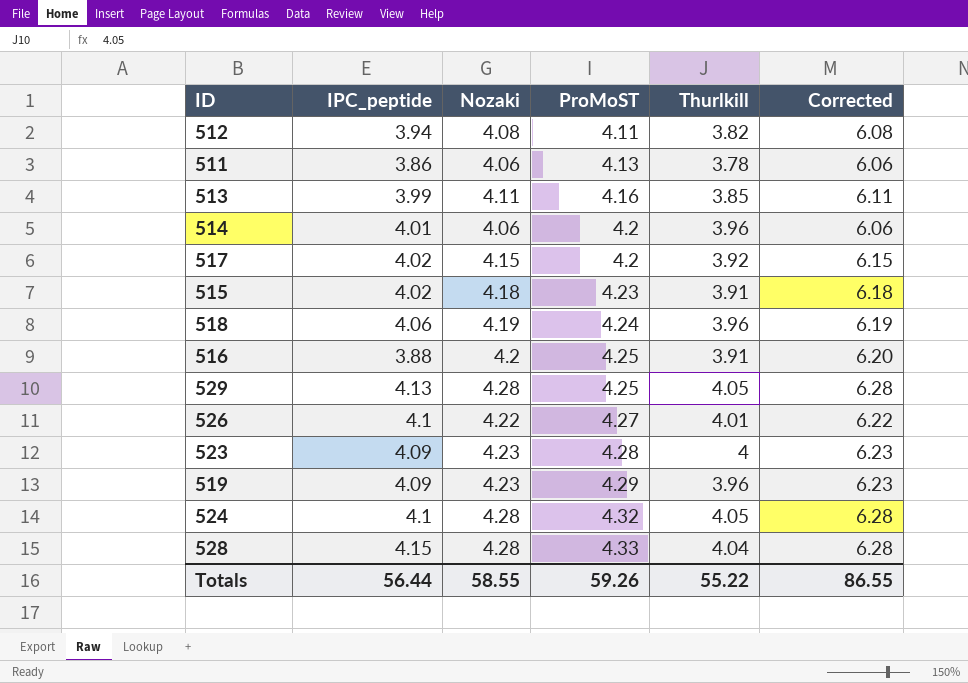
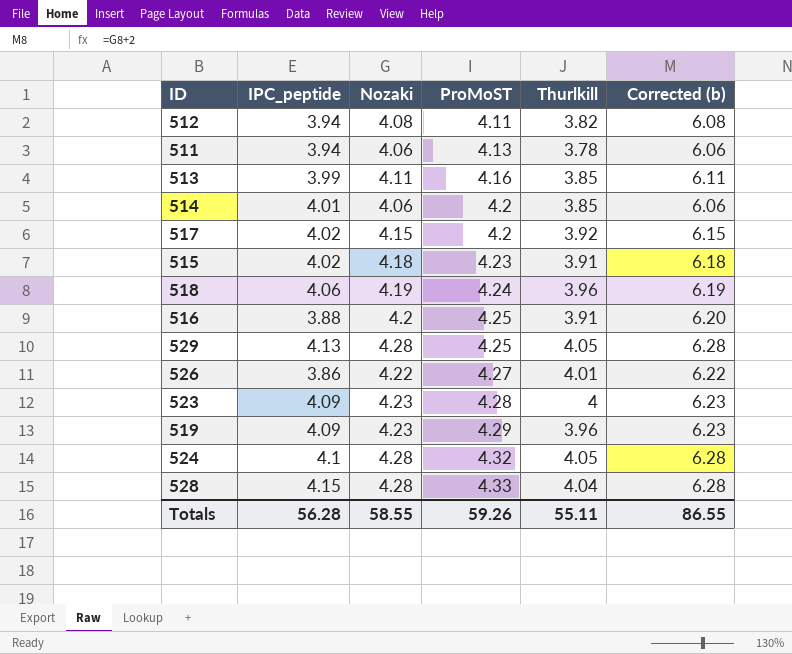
column name: Corrected -> Corrected (b)
511 | IPC_peptide: 3.86 -> 3.94
514 | Thurlkill: 3.96 -> 3.85
526 | IPC_peptide: 4.1 -> 3.86
Totals | IPC_peptide: 56.44 -> 56.28
Totals | Thurlkill: 55.22 -> 55.11

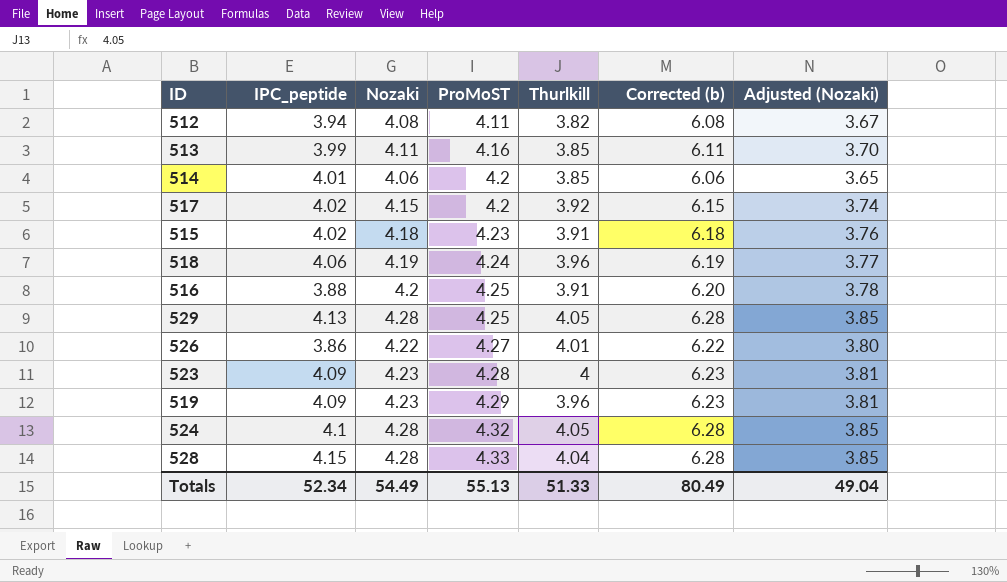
column Adjusted (Nozaki) | formula: none -> [Nozaki] * 0.9
row 511: 3.94 | 4.06 | 4.13 | 3.78 | 6.06 -> none
Totals | IPC_peptide: 56.28 -> 52.34
Totals | Nozaki: 58.55 -> 54.49
Totals | ProMoST: 59.26 -> 55.13
Totals | Thurlkill: 55.11 -> 51.33
Totals | Corrected (b): 86.55 -> 80.49

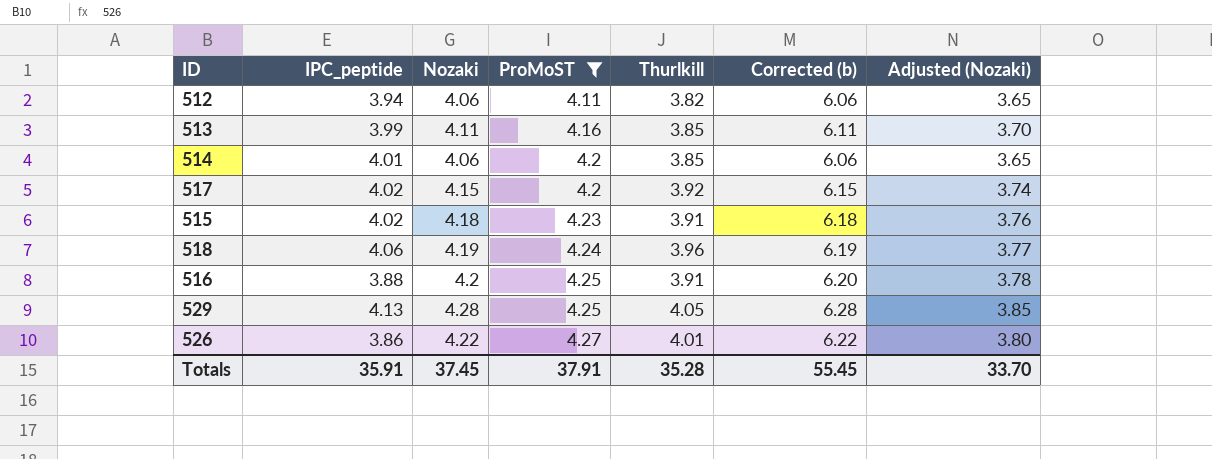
filter: none -> ProMoST <= 4.27
512 | Nozaki: 4.08 -> 4.06
512 | Corrected (b): 6.08 -> 6.06
512 | Adjusted (Nozaki): 3.67 -> 3.65
Totals | IPC_peptide: 52.34 -> 35.91
Totals | Nozaki: 54.49 -> 37.45
Totals | ProMoST: 55.13 -> 37.91
Totals | Thurlkill: 51.33 -> 35.28
Totals | Corrected (b): 80.49 -> 55.45
Totals | Adjusted (Nozaki): 49.04 -> 33.70

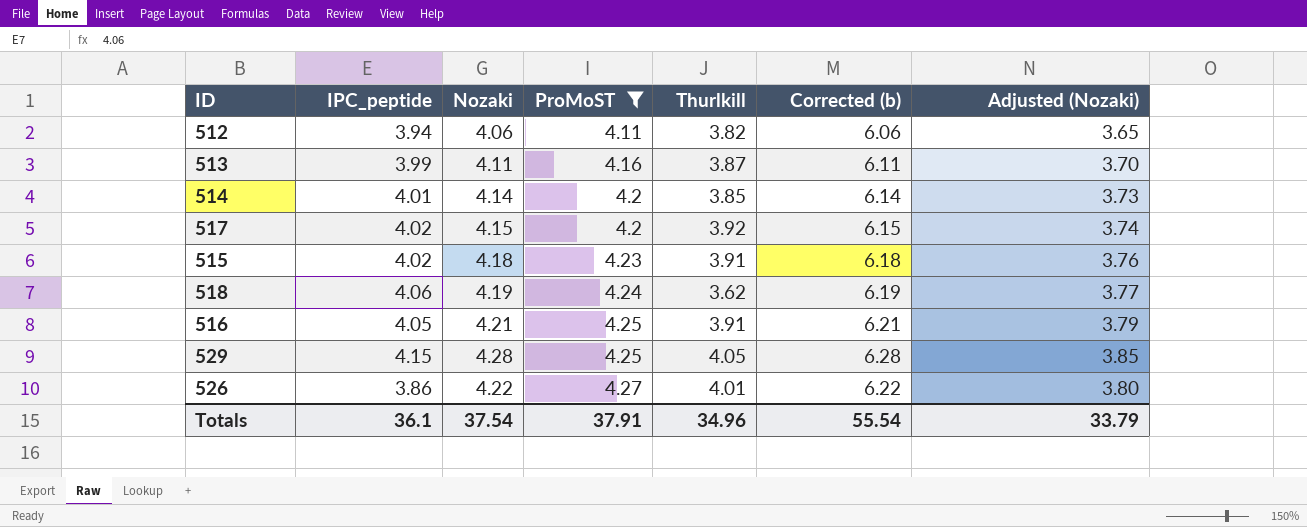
513 | Thurlkill: 3.85 -> 3.87
514 | Nozaki: 4.06 -> 4.14
514 | Corrected (b): 6.06 -> 6.14
514 | Adjusted (Nozaki): 3.65 -> 3.73
518 | Thurlkill: 3.96 -> 3.62
516 | IPC_peptide: 3.88 -> 4.05
516 | Nozaki: 4.2 -> 4.21
516 | Corrected (b): 6.20 -> 6.21
516 | Adjusted (Nozaki): 3.78 -> 3.79
529 | IPC_peptide: 4.13 -> 4.15
Totals | IPC_peptide: 35.91 -> 36.1
Totals | Nozaki: 37.45 -> 37.54
Totals | Thurlkill: 35.28 -> 34.96
Totals | Corrected (b): 55.45 -> 55.54
Totals | Adjusted (Nozaki): 33.70 -> 33.79

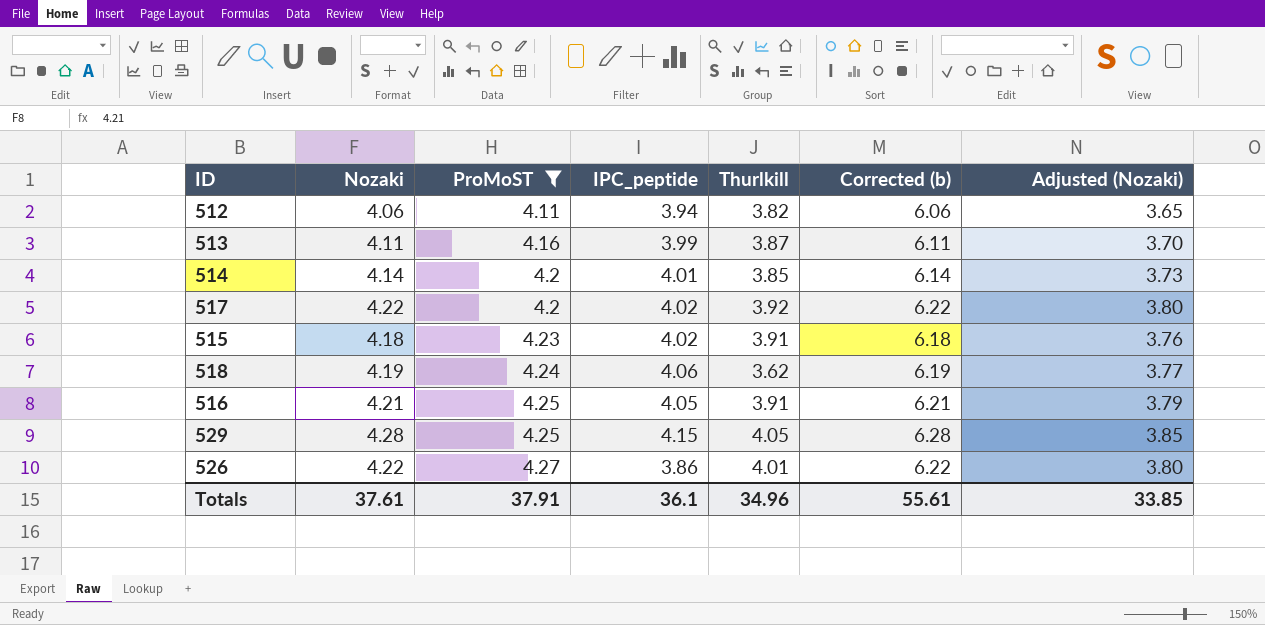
column IPC_peptide | position: 2 -> 4
517 | Nozaki: 4.15 -> 4.22
517 | Corrected (b): 6.15 -> 6.22
517 | Adjusted (Nozaki): 3.74 -> 3.80
Totals | Nozaki: 37.54 -> 37.61
Totals | Corrected (b): 55.54 -> 55.61
Totals | Adjusted (Nozaki): 33.79 -> 33.85

